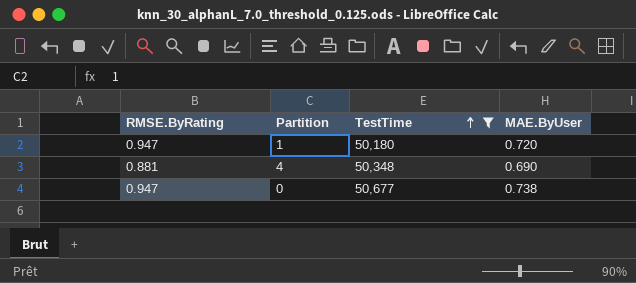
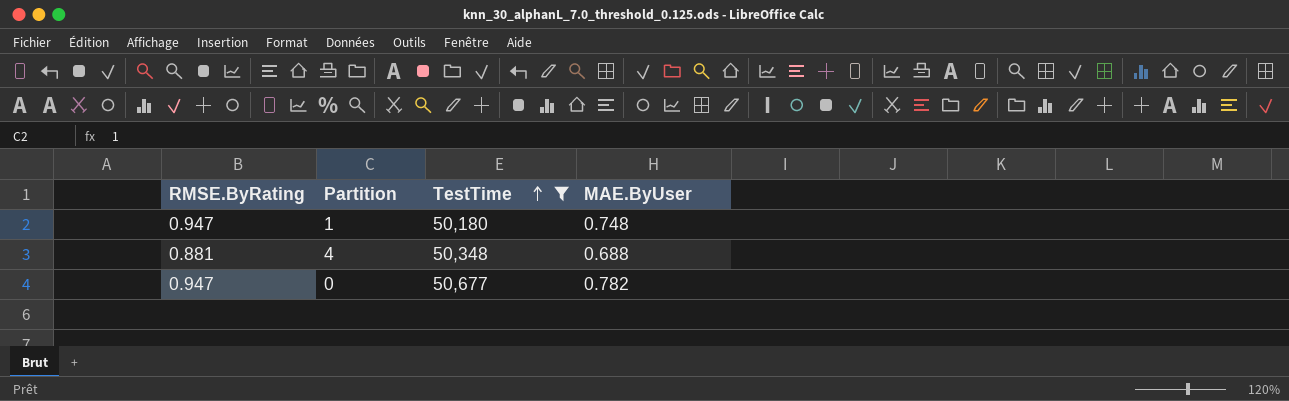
1 | MAE.ByUser: 0.720 -> 0.748
4 | MAE.ByUser: 0.690 -> 0.688
0 | MAE.ByUser: 0.738 -> 0.782

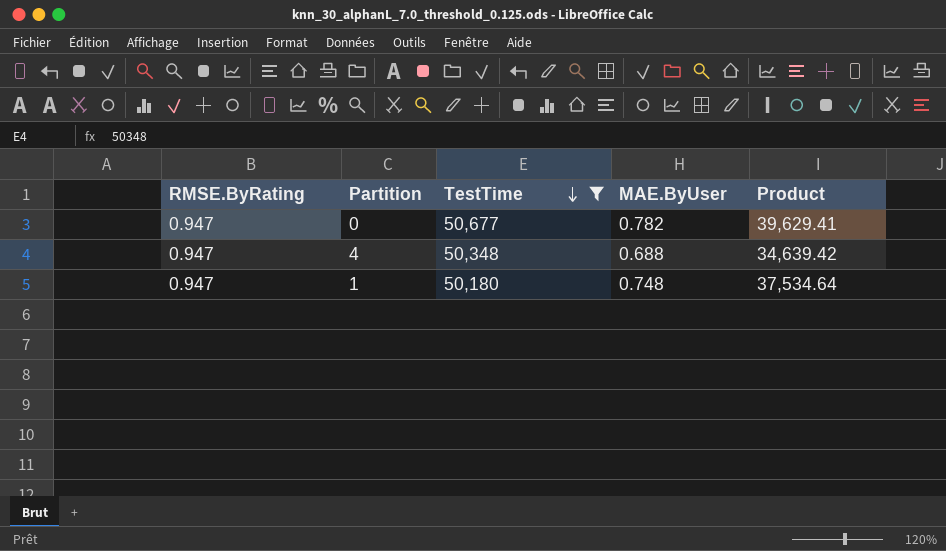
row order: TestTime ascending -> TestTime descending
column Product | formula: none -> [TestTime] * [MAE.ByUser]
4 | RMSE.ByRating: 0.881 -> 0.947

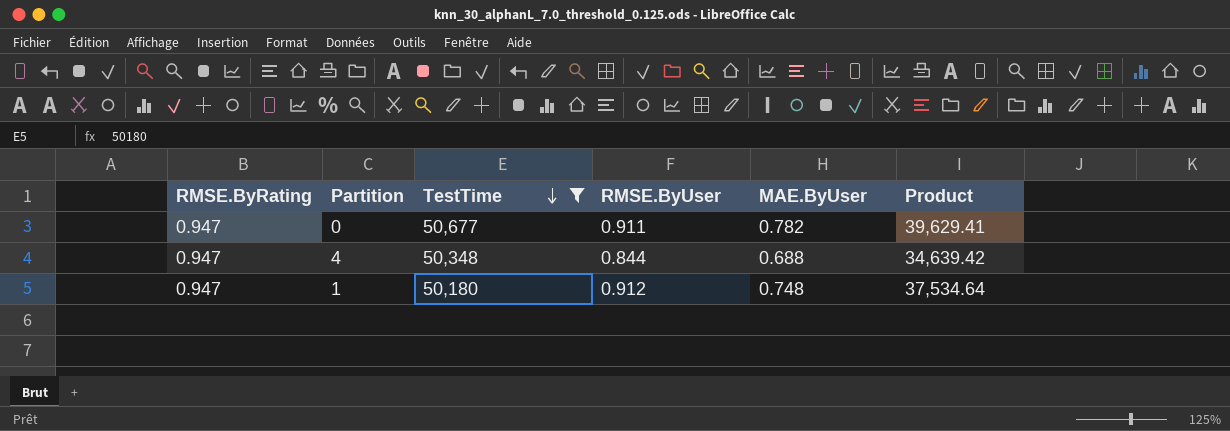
column RMSE.ByUser | position: none -> 4

